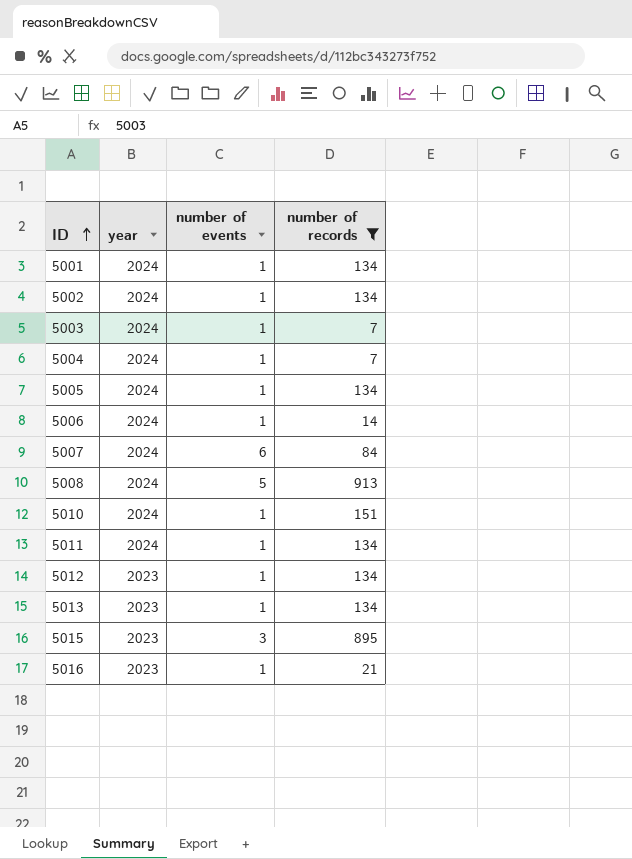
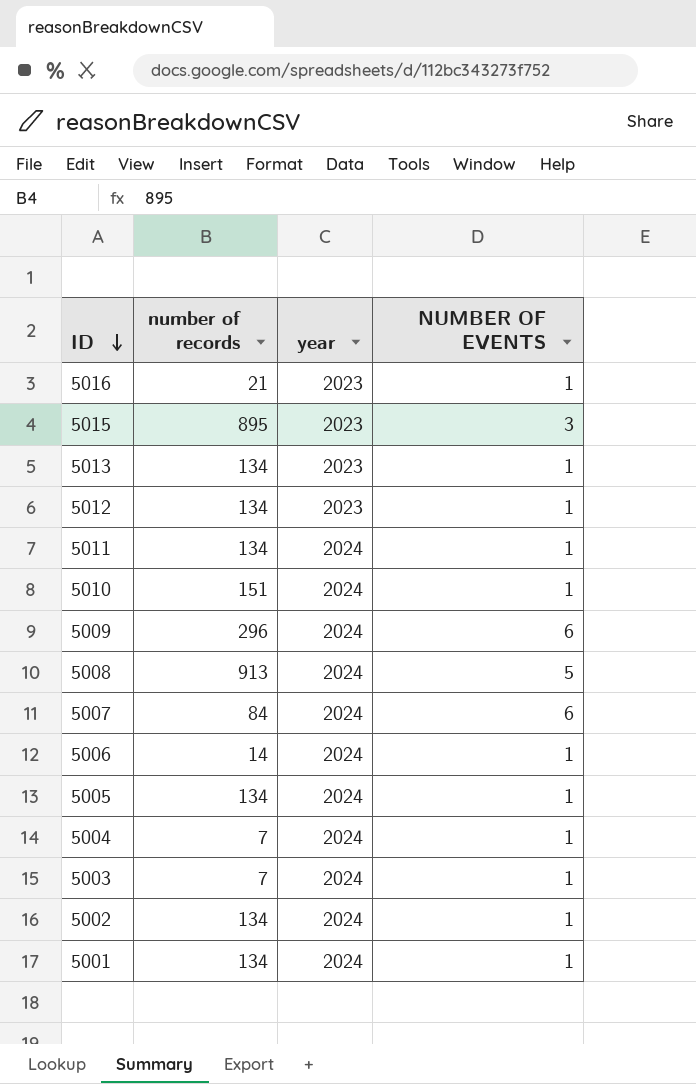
filter: number of records != 296 -> none
row order: ID ascending -> ID descending
column number of records | position: 4 -> 2
column name: number of events -> NUMBER OF EVENTS

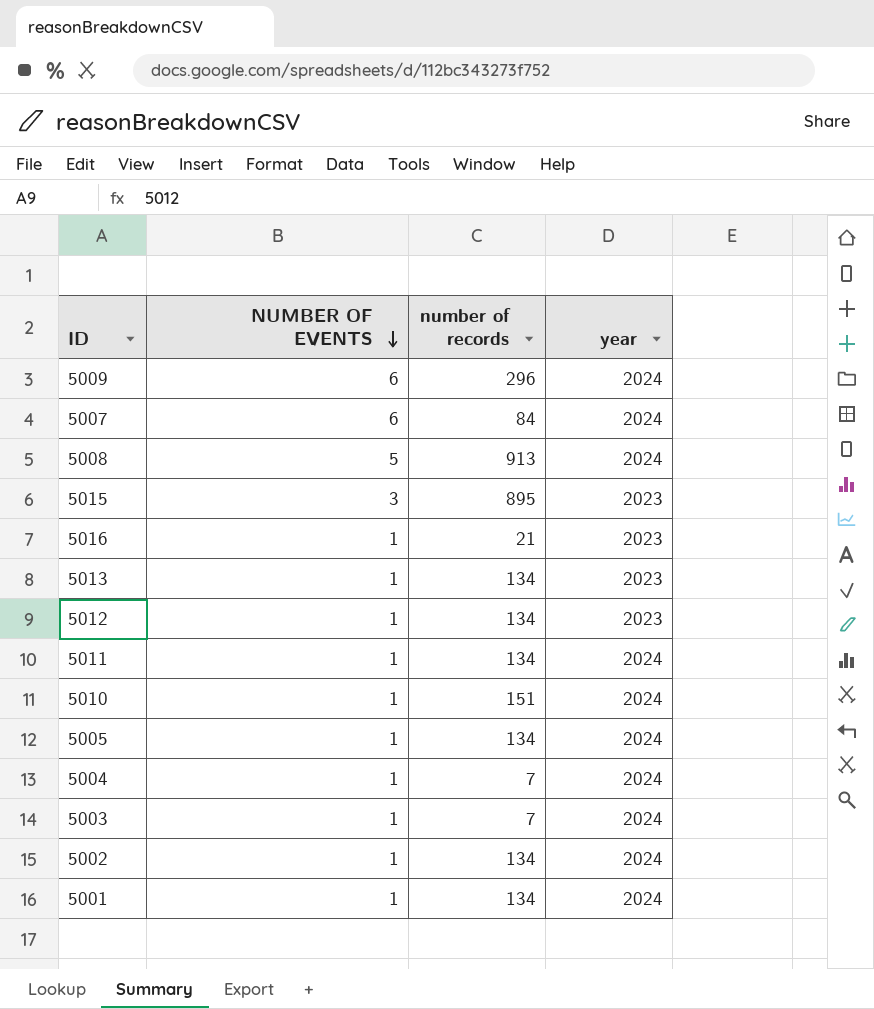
row order: ID descending -> NUMBER OF EVENTS descending
column NUMBER OF EVENTS | position: 4 -> 2
row 5006: 14 | 2024 | 1 -> none

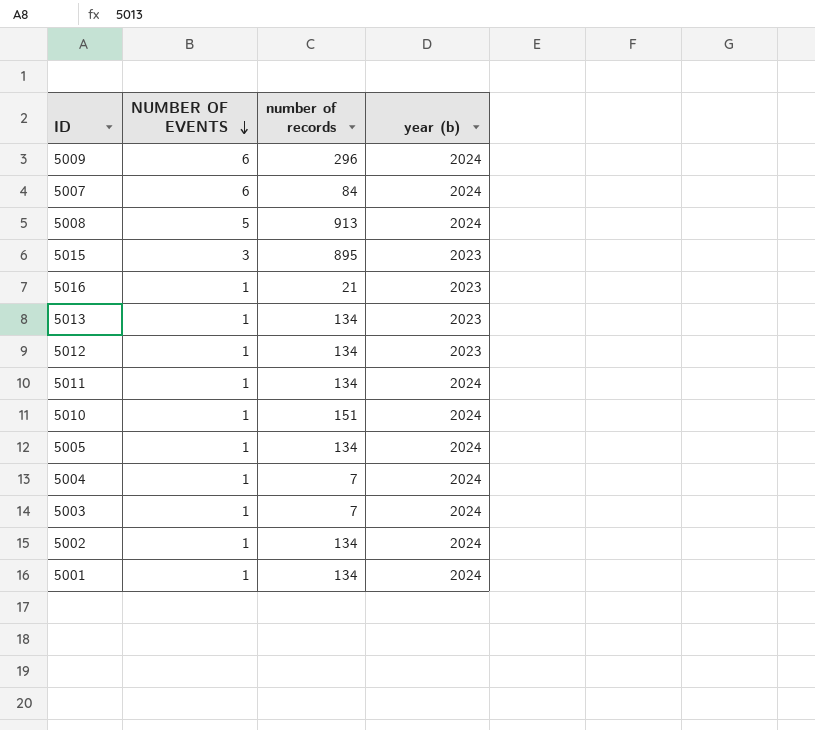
column name: year -> year (b)

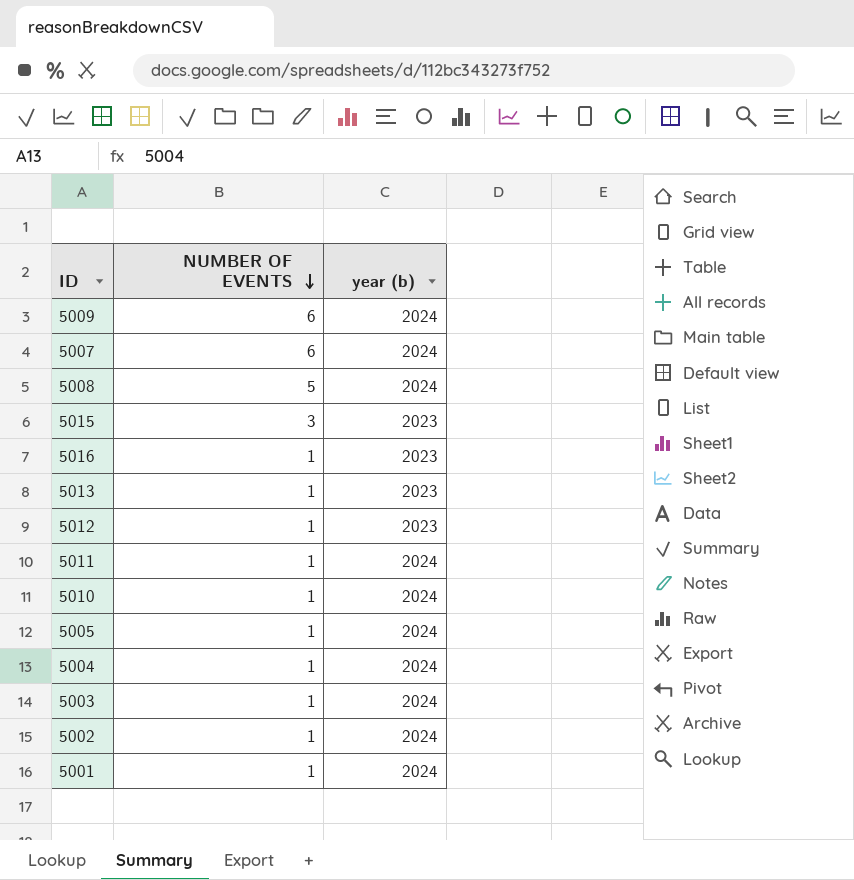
column number of records | position: 3 -> none

